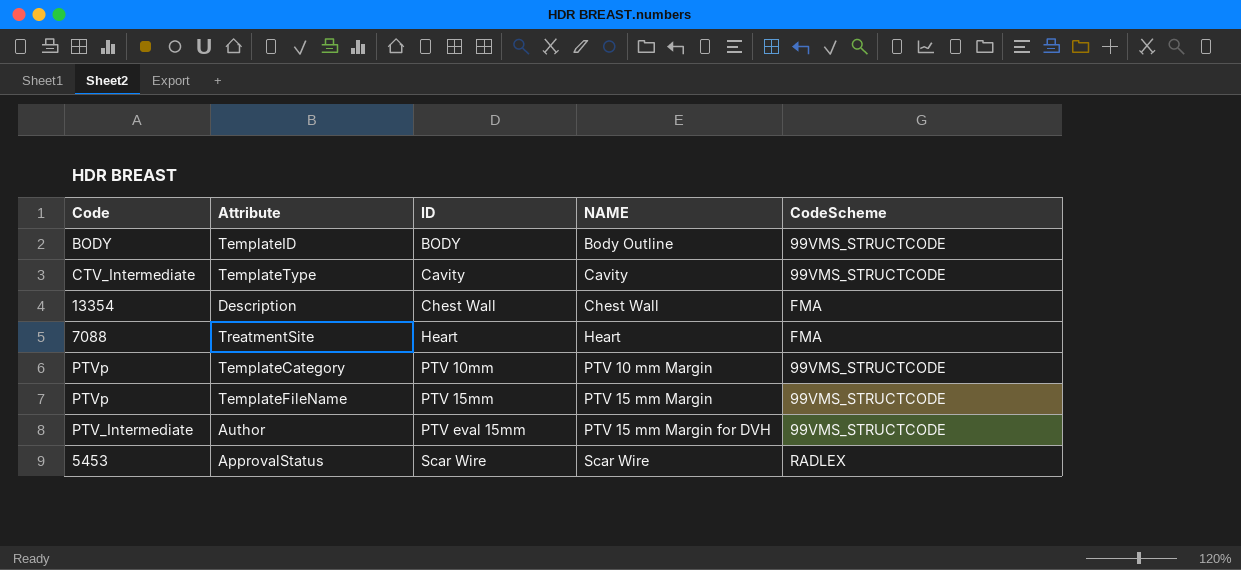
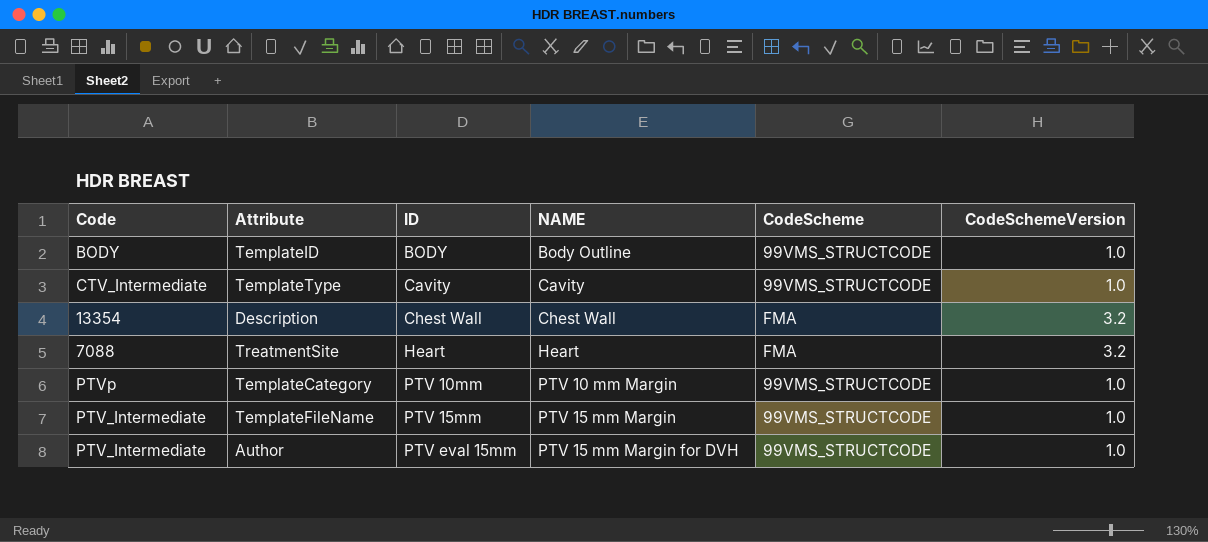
column CodeSchemeVersion | position: none -> 6
row ApprovalStatus: 5453 | Scar Wire | Scar Wire | RADLEX -> none
TemplateFileName | Code: PTVp -> PTV_Intermediate

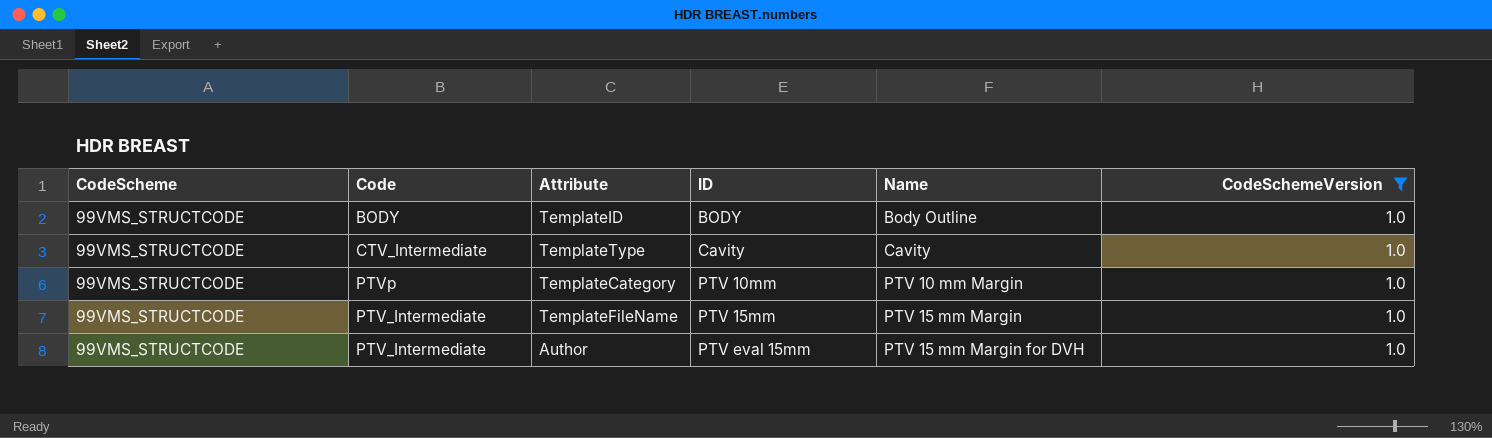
filter: none -> CodeSchemeVersion = 1.0
column CodeScheme | position: 5 -> 1
column name: NAME -> Name

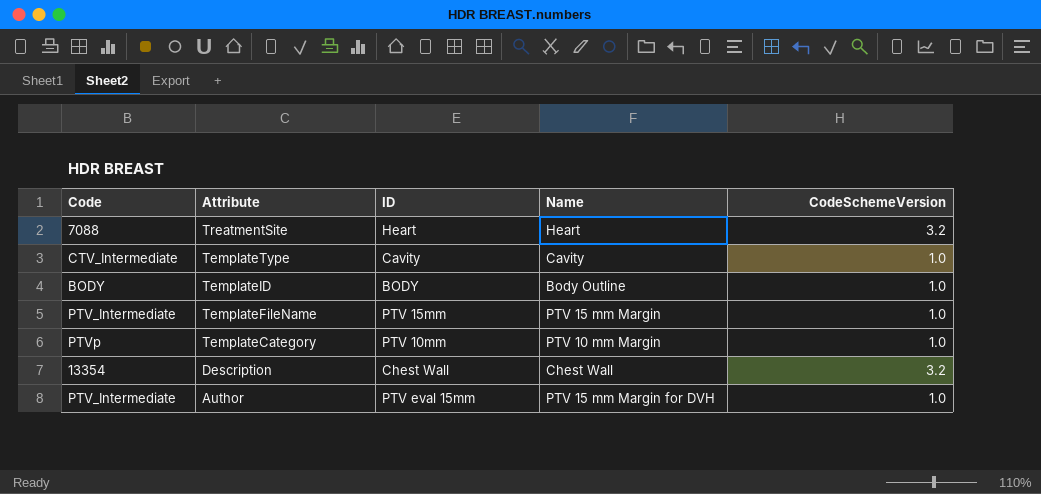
filter: CodeSchemeVersion = 1.0 -> none
row order: ID ascending -> Attribute descending
column CodeScheme | position: 1 -> none

